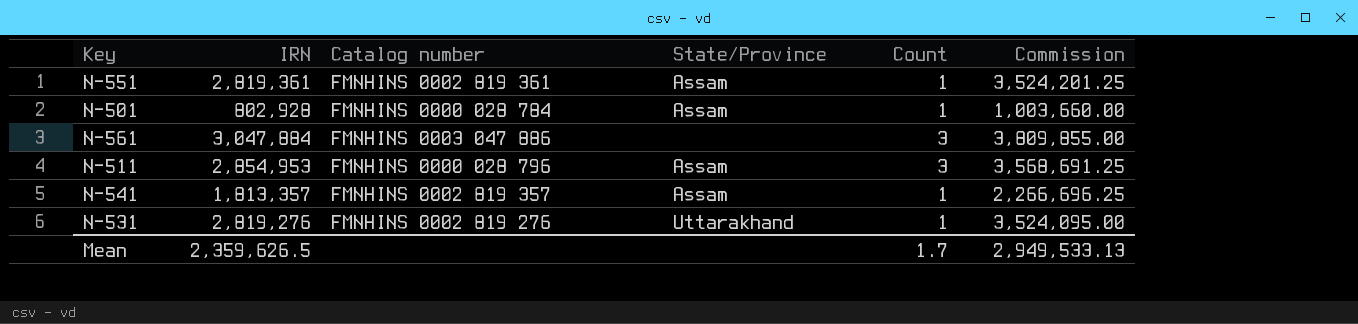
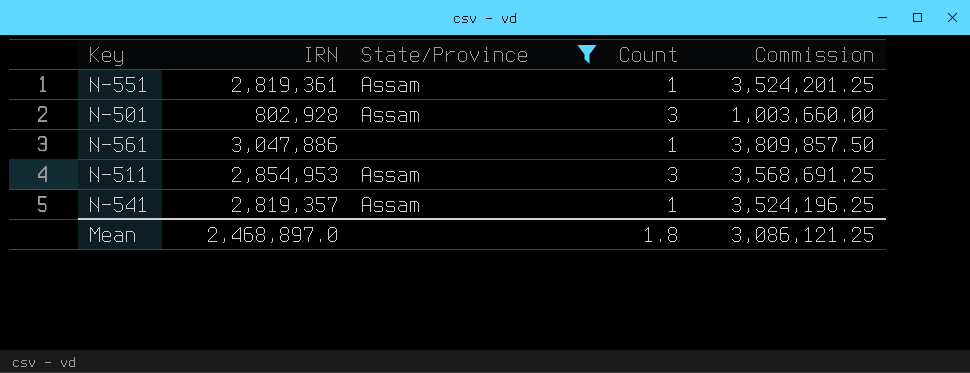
filter: none -> State/Province != Uttarakhand
column Catalog number | position: 3 -> none
N-501 | Count: 1 -> 3
N-561 | IRN: 3,047,884 -> 3,047,886
N-561 | Count: 3 -> 1
N-561 | Commission: 3,809,855.00 -> 3,809,857.50
N-541 | IRN: 1,813,357 -> 2,819,357
N-541 | Commission: 2,266,696.25 -> 3,524,196.25
Mean | IRN: 2,359,626.5 -> 2,468,897.0
Mean | Count: 1.7 -> 1.8
Mean | Commission: 2,949,533.13 -> 3,086,121.25

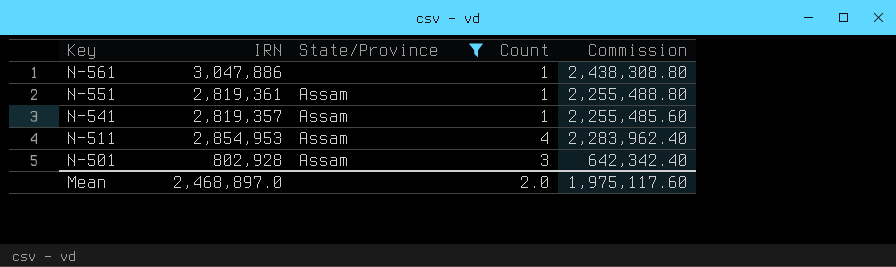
row order: none -> Key descending
column Commission | formula: [IRN] * 1.25 -> [IRN] * 0.8
N-511 | Count: 3 -> 4
Mean | Count: 1.8 -> 2.0
Mean | Commission: 3,086,121.25 -> 1,975,117.60

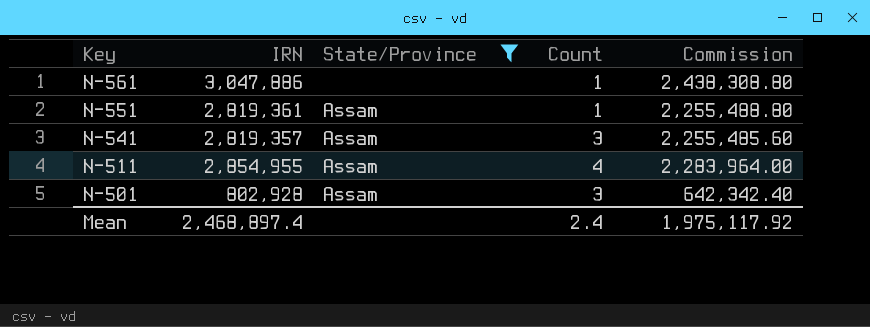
N-541 | Count: 1 -> 3
N-511 | IRN: 2,854,953 -> 2,854,955
N-511 | Commission: 2,283,962.40 -> 2,283,964.00
Mean | IRN: 2,468,897.0 -> 2,468,897.4
Mean | Count: 2.0 -> 2.4
Mean | Commission: 1,975,117.60 -> 1,975,117.92

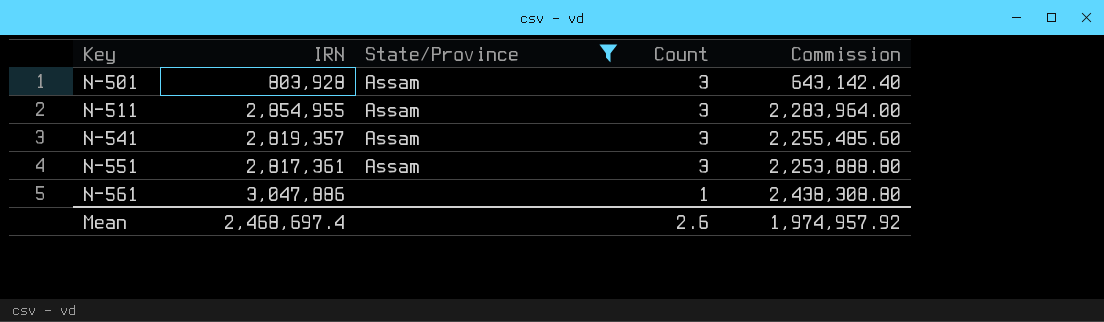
row order: Key descending -> Key ascending
N-501 | IRN: 802,928 -> 803,928
N-501 | Commission: 642,342.40 -> 643,142.40
N-511 | Count: 4 -> 3
N-551 | IRN: 2,819,361 -> 2,817,361
N-551 | Count: 1 -> 3
N-551 | Commission: 2,255,488.80 -> 2,253,888.80
Mean | IRN: 2,468,897.4 -> 2,468,697.4
Mean | Count: 2.4 -> 2.6
Mean | Commission: 1,975,117.92 -> 1,974,957.92

